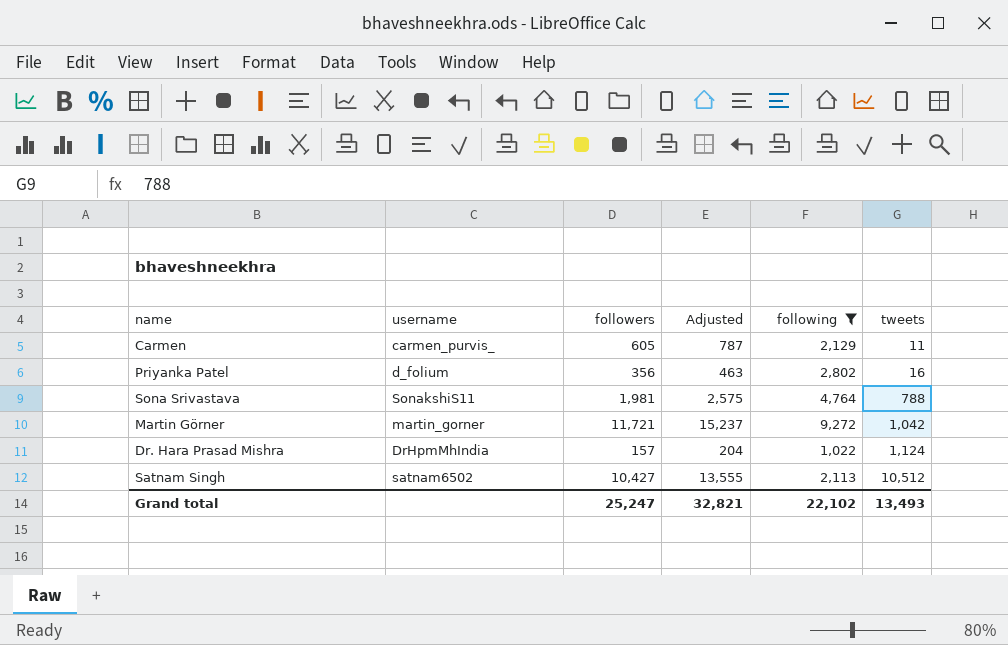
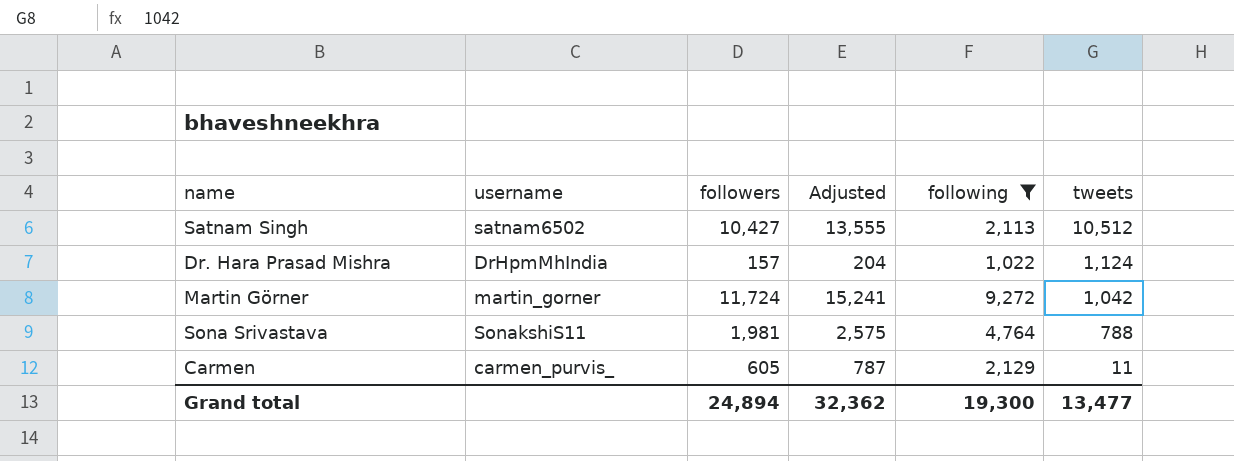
row order: tweets ascending -> tweets descending
row Priyanka Patel: d_folium | 356 | 463 | 2,802 | 16 -> none
Martin Görner | followers: 11,721 -> 11,724
Martin Görner | Adjusted: 15,237 -> 15,241
Grand total | followers: 25,247 -> 24,894
Grand total | Adjusted: 32,821 -> 32,362
Grand total | following: 22,102 -> 19,300
Grand total | tweets: 13,493 -> 13,477

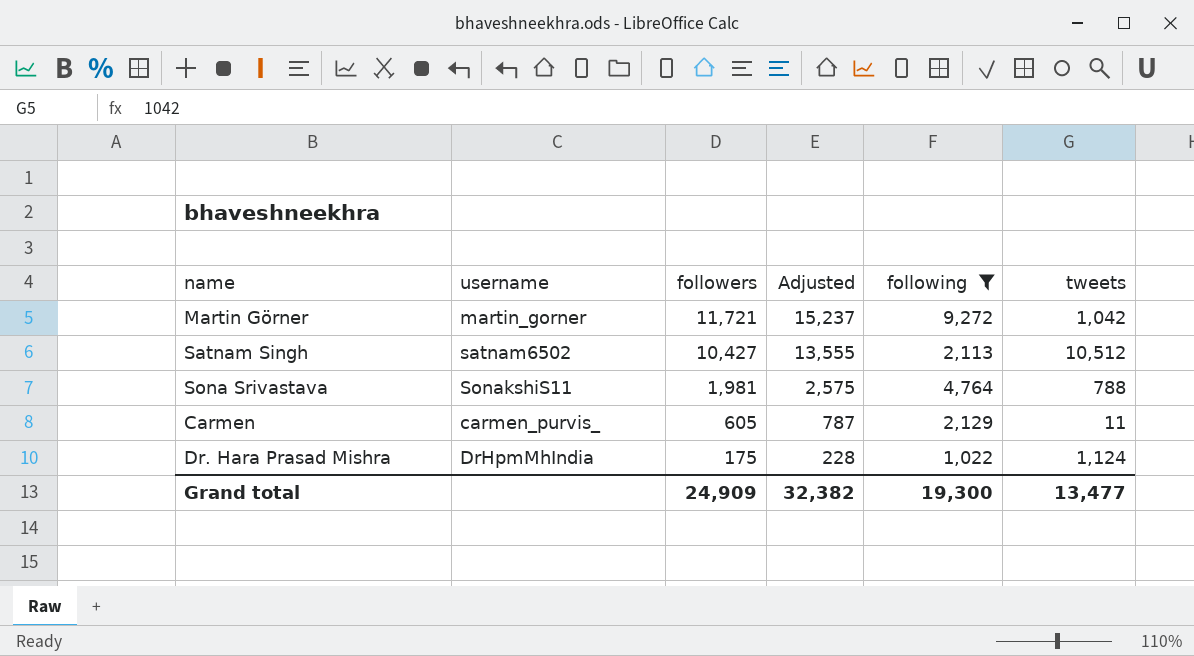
row order: tweets descending -> followers descending
Martin Görner | followers: 11,724 -> 11,721
Martin Görner | Adjusted: 15,241 -> 15,237
Dr. Hara Prasad Mishra | followers: 157 -> 175
Dr. Hara Prasad Mishra | Adjusted: 204 -> 228
Grand total | followers: 24,894 -> 24,909
Grand total | Adjusted: 32,362 -> 32,382

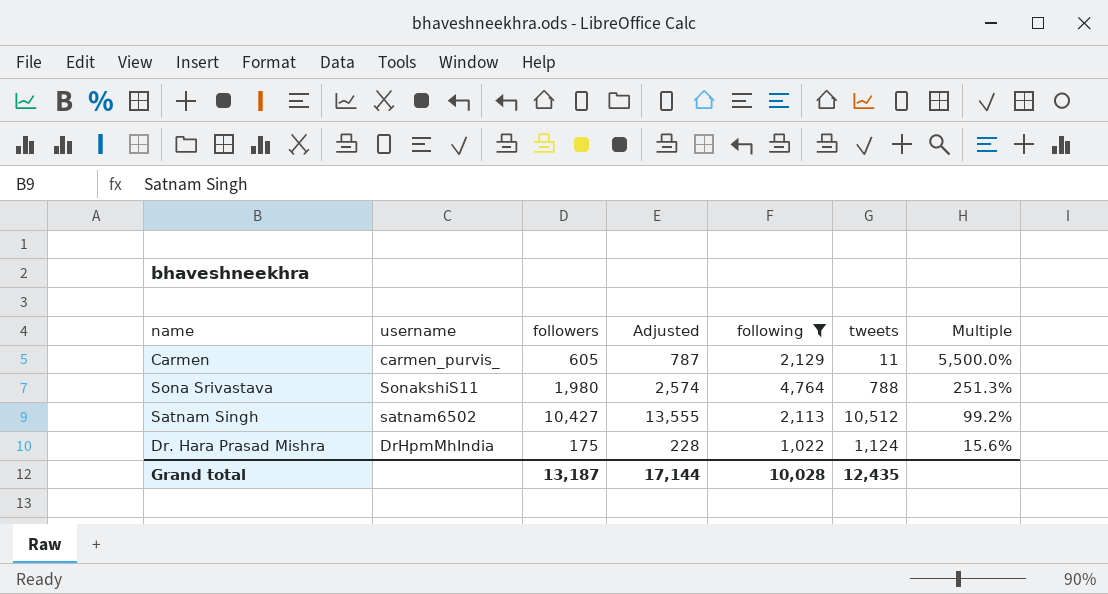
row order: followers descending -> Multiple descending
column Multiple | formula: none -> [followers] / [tweets]
row Martin Görner: martin_gorner | 11,721 | 15,237 | 9,272 | 1,042 -> none
Sona Srivastava | followers: 1,981 -> 1,980
Sona Srivastava | Adjusted: 2,575 -> 2,574
Grand total | followers: 24,909 -> 13,187
Grand total | Adjusted: 32,382 -> 17,144
Grand total | following: 19,300 -> 10,028
Grand total | tweets: 13,477 -> 12,435

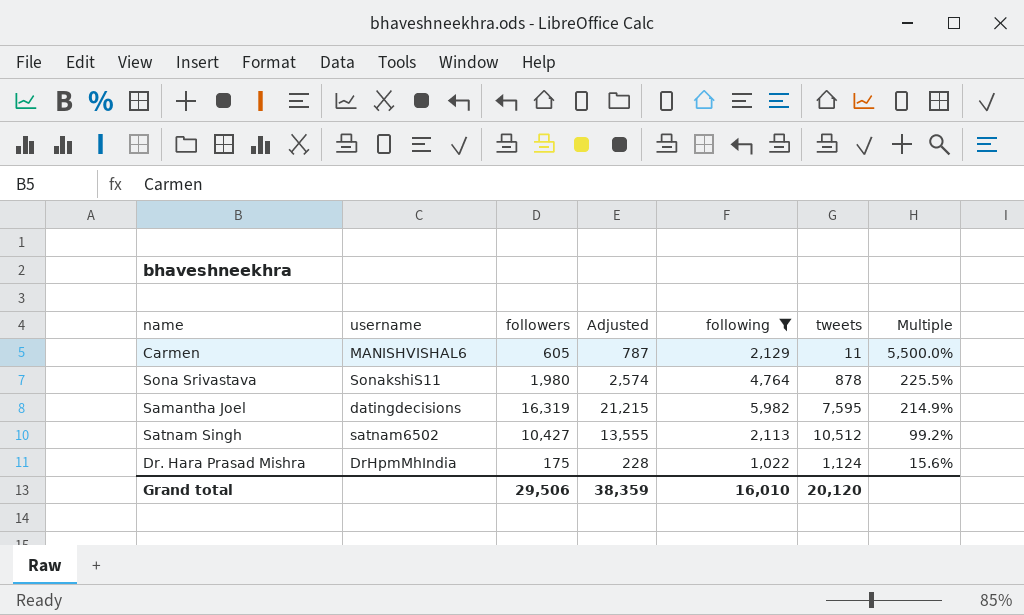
Carmen | username: carmen_purvis_ -> MANISHVISHAL6
Sona Srivastava | tweets: 788 -> 878
Sona Srivastava | Multiple: 251.3% -> 225.5%
row Samantha Joel: none -> datingdecisions | 16,319 | 21,215 | 5,982 | 7,595 | 214.9%
Grand total | followers: 13,187 -> 29,506
Grand total | Adjusted: 17,144 -> 38,359
Grand total | following: 10,028 -> 16,010
Grand total | tweets: 12,435 -> 20,120

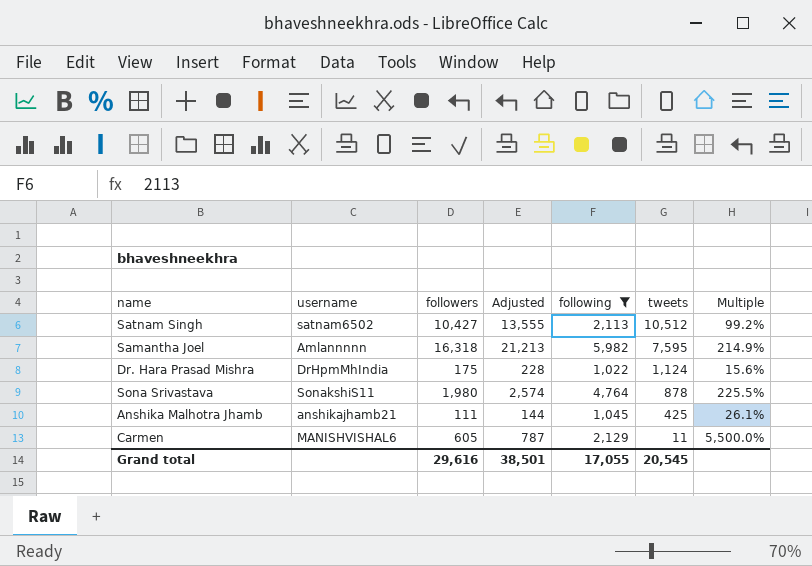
row order: Multiple descending -> tweets descending
Samantha Joel | username: datingdecisions -> Amlannnnn
Samantha Joel | followers: 16,319 -> 16,318
Samantha Joel | Adjusted: 21,215 -> 21,213
row Anshika Malhotra Jhamb: none -> anshikajhamb21 | 111 | 144 | 1,045 | 425 | 26.1%
Grand total | followers: 29,506 -> 29,616
Grand total | Adjusted: 38,359 -> 38,501
Grand total | following: 16,010 -> 17,055
Grand total | tweets: 20,120 -> 20,545

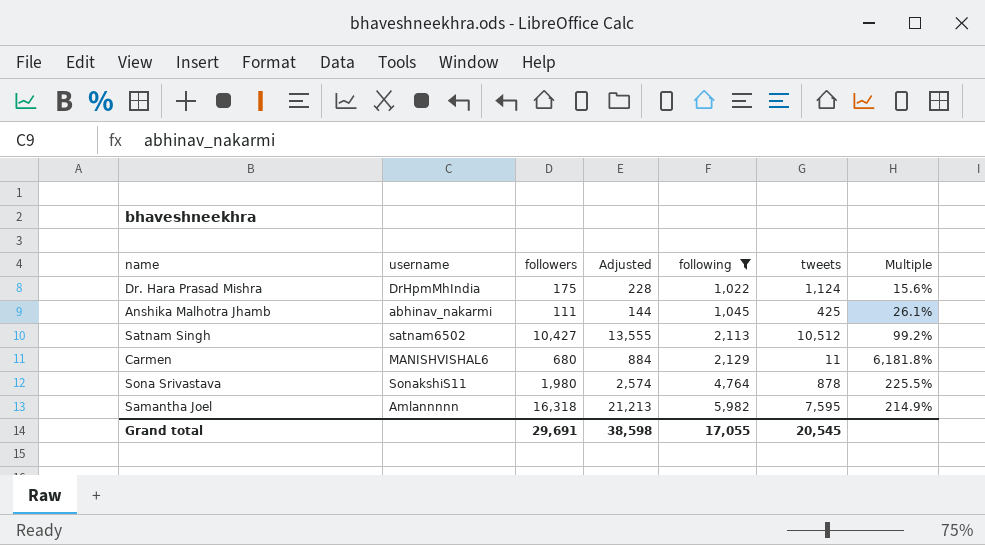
row order: tweets descending -> following ascending
Anshika Malhotra Jhamb | username: anshikajhamb21 -> abhinav_nakarmi
Carmen | followers: 605 -> 680
Carmen | Adjusted: 787 -> 884
Carmen | Multiple: 5,500.0% -> 6,181.8%
Grand total | followers: 29,616 -> 29,691
Grand total | Adjusted: 38,501 -> 38,598

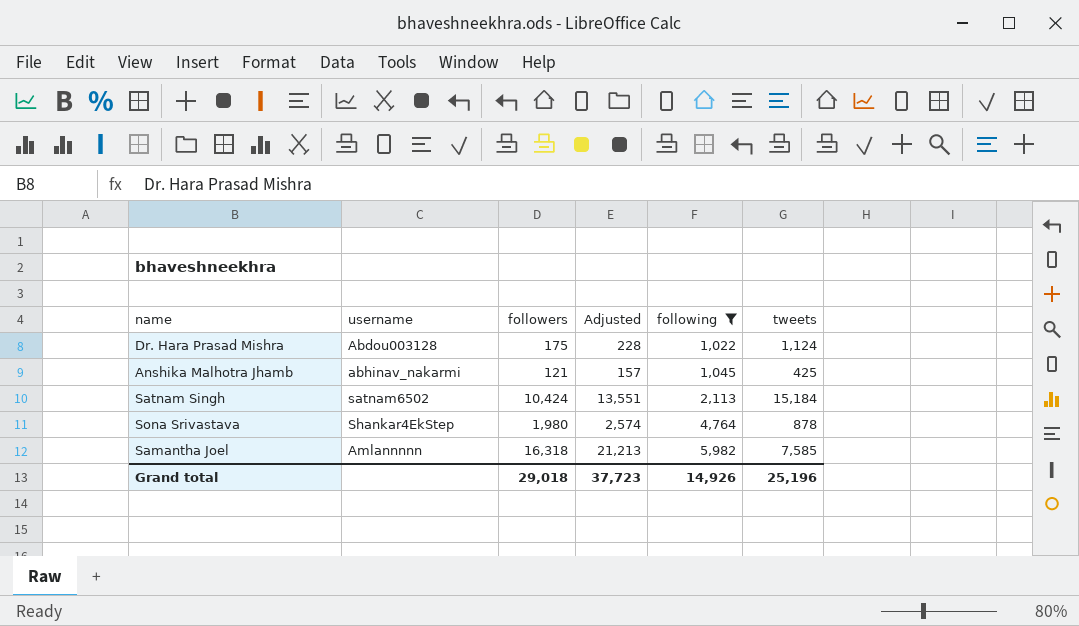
column Multiple | formula: [followers] / [tweets] -> none
row Carmen: MANISHVISHAL6 | 680 | 884 | 2,129 | 11 | 6,181.8% -> none
Dr. Hara Prasad Mishra | username: DrHpmMhIndia -> Abdou003128
Anshika Malhotra Jhamb | followers: 111 -> 121
Anshika Malhotra Jhamb | Adjusted: 144 -> 157
Satnam Singh | followers: 10,427 -> 10,424
Satnam Singh | Adjusted: 13,555 -> 13,551
Satnam Singh | tweets: 10,512 -> 15,184
Sona Srivastava | username: SonakshiS11 -> Shankar4EkStep
Samantha Joel | tweets: 7,595 -> 7,585
Grand total | followers: 29,691 -> 29,018
Grand total | Adjusted: 38,598 -> 37,723
Grand total | following: 17,055 -> 14,926
Grand total | tweets: 20,545 -> 25,196

